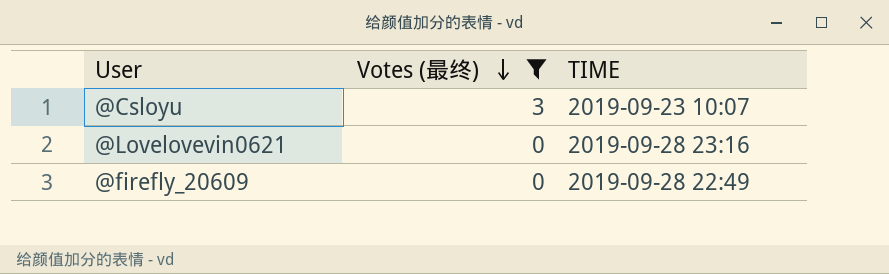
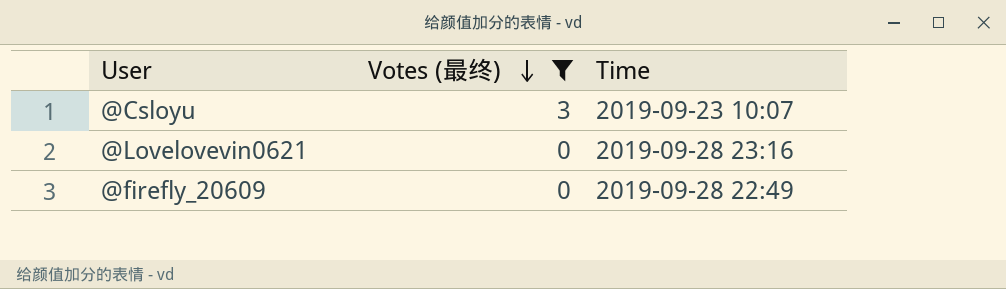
column name: TIME -> Time

